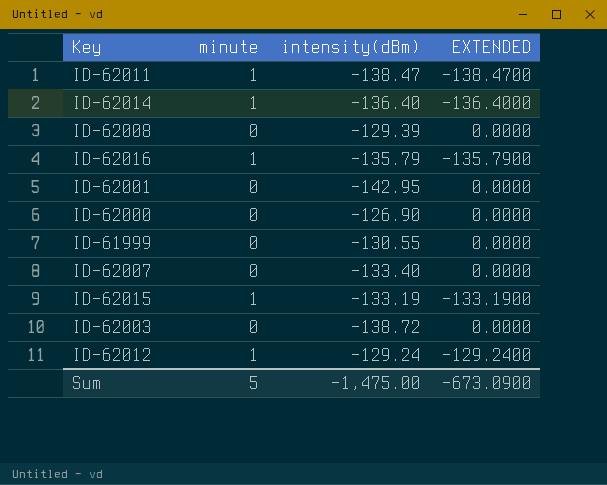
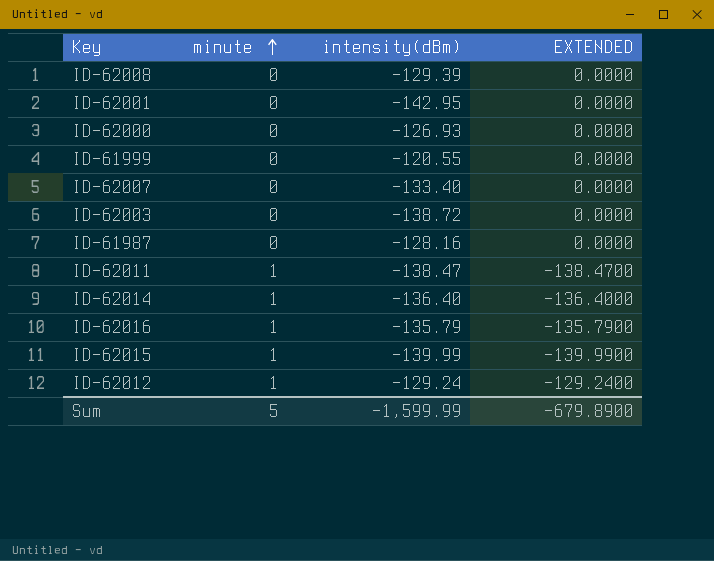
row order: none -> minute ascending
ID-62000 | intensity(dBm): -126.90 -> -126.93
ID-61999 | intensity(dBm): -130.55 -> -120.55
row ID-61987: none -> 0 | -128.16 | 0.0000
ID-62015 | intensity(dBm): -133.19 -> -139.99
ID-62015 | EXTENDED: -133.1900 -> -139.9900
Sum | intensity(dBm): -1,475.00 -> -1,599.99
Sum | EXTENDED: -673.0900 -> -679.8900

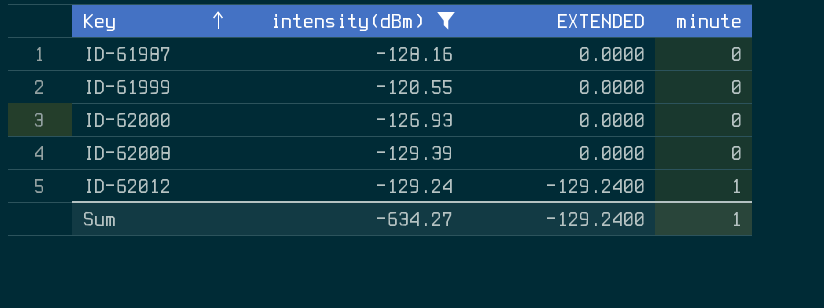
filter: none -> intensity(dBm) >= -129.39
row order: minute ascending -> Key ascending
column minute | position: 2 -> 4
Sum | intensity(dBm): -1,599.99 -> -634.27
Sum | EXTENDED: -679.8900 -> -129.2400
Sum | minute: 5 -> 1

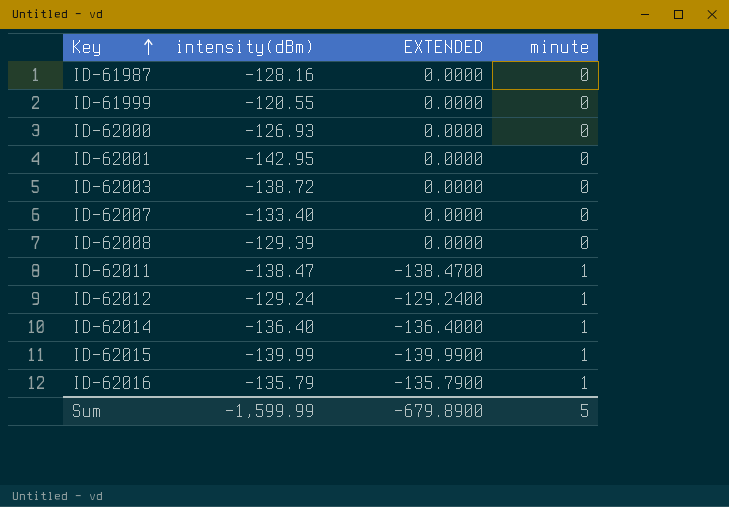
filter: intensity(dBm) >= -129.39 -> none
Sum | intensity(dBm): -634.27 -> -1,599.99
Sum | EXTENDED: -129.2400 -> -679.8900
Sum | minute: 1 -> 5

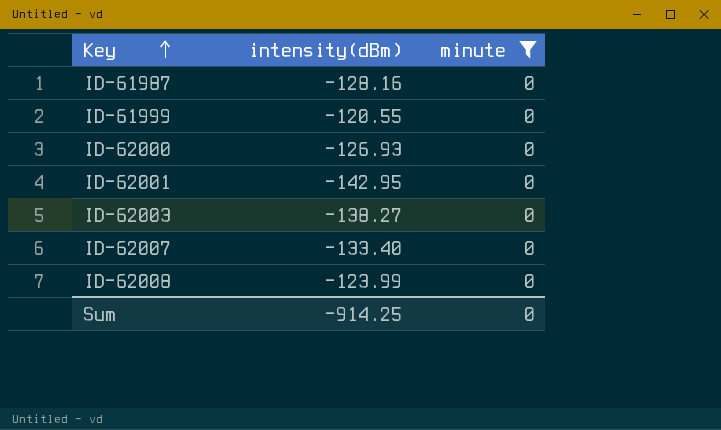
filter: none -> minute = 0
column EXTENDED | formula: [intensity(dBm)] * [minute] -> none
ID-62003 | intensity(dBm): -138.72 -> -138.27
ID-62008 | intensity(dBm): -129.39 -> -123.99
Sum | intensity(dBm): -1,599.99 -> -914.25
Sum | minute: 5 -> 0

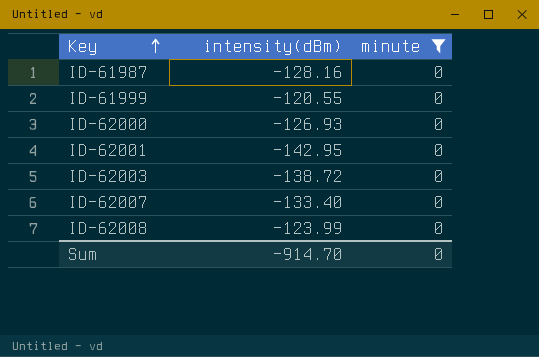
ID-62003 | intensity(dBm): -138.27 -> -138.72
Sum | intensity(dBm): -914.25 -> -914.70

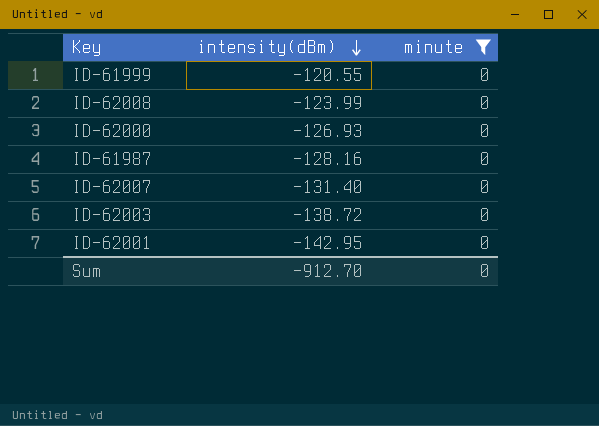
row order: Key ascending -> intensity(dBm) descending
ID-62007 | intensity(dBm): -133.40 -> -131.40
Sum | intensity(dBm): -914.70 -> -912.70

